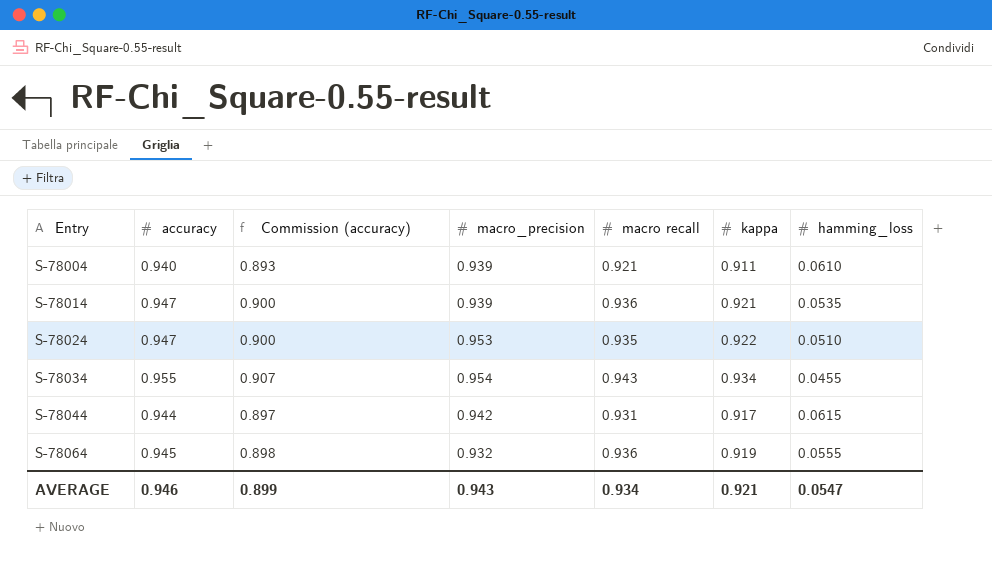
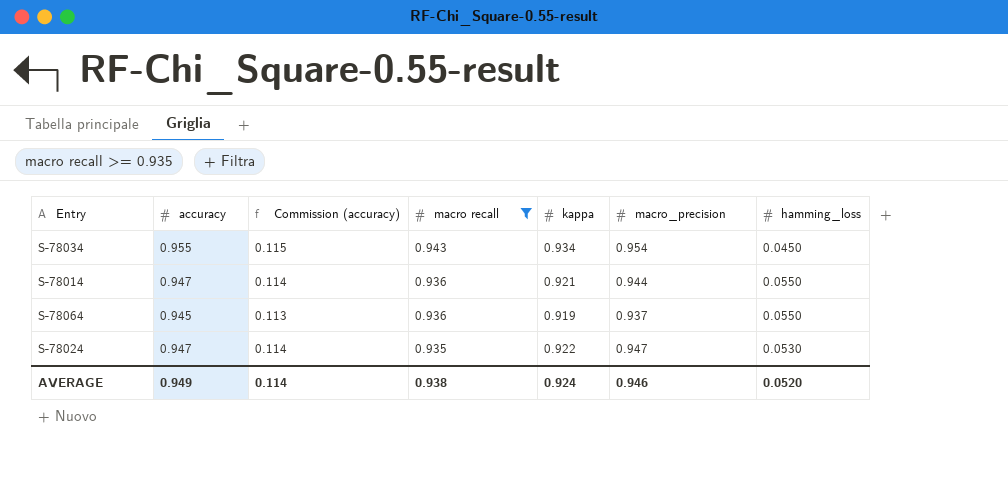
filter: none -> macro recall >= 0.935
row order: Entry ascending -> macro recall descending
column Commission (accuracy) | formula: [accuracy] * 0.95 -> [accuracy] * 0.12
column macro_precision | position: 4 -> 6
S-78034 | hamming_loss: 0.0455 -> 0.0450
S-78014 | macro_precision: 0.939 -> 0.944
S-78014 | hamming_loss: 0.0535 -> 0.0550
S-78064 | macro_precision: 0.932 -> 0.937
S-78064 | hamming_loss: 0.0555 -> 0.0550
S-78024 | macro_precision: 0.953 -> 0.947
S-78024 | hamming_loss: 0.0510 -> 0.0530
AVERAGE | accuracy: 0.946 -> 0.949
AVERAGE | Commission (accuracy): 0.899 -> 0.114
AVERAGE | macro recall: 0.934 -> 0.938
AVERAGE | kappa: 0.921 -> 0.924
AVERAGE | macro_precision: 0.943 -> 0.946
AVERAGE | hamming_loss: 0.0547 -> 0.0520

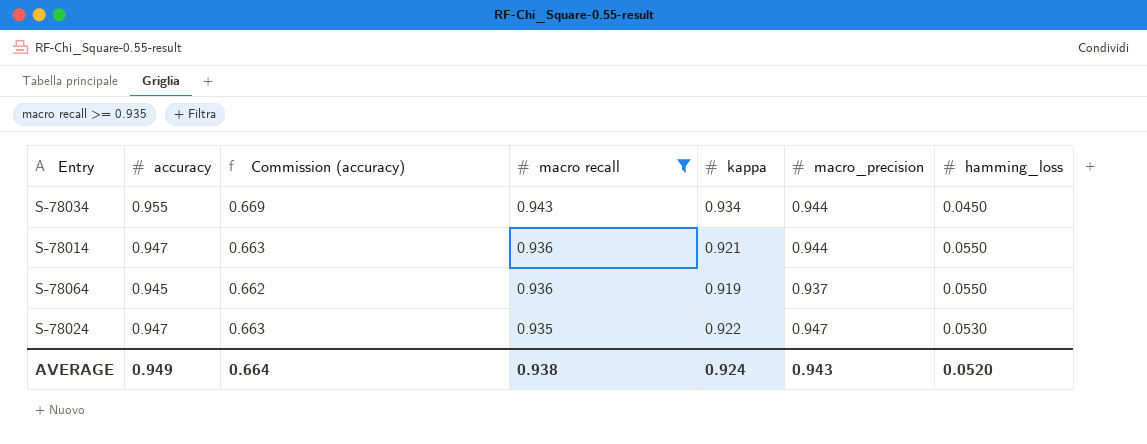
column Commission (accuracy) | formula: [accuracy] * 0.12 -> [accuracy] * 0.7
S-78034 | macro_precision: 0.954 -> 0.944
AVERAGE | Commission (accuracy): 0.114 -> 0.664
AVERAGE | macro_precision: 0.946 -> 0.943

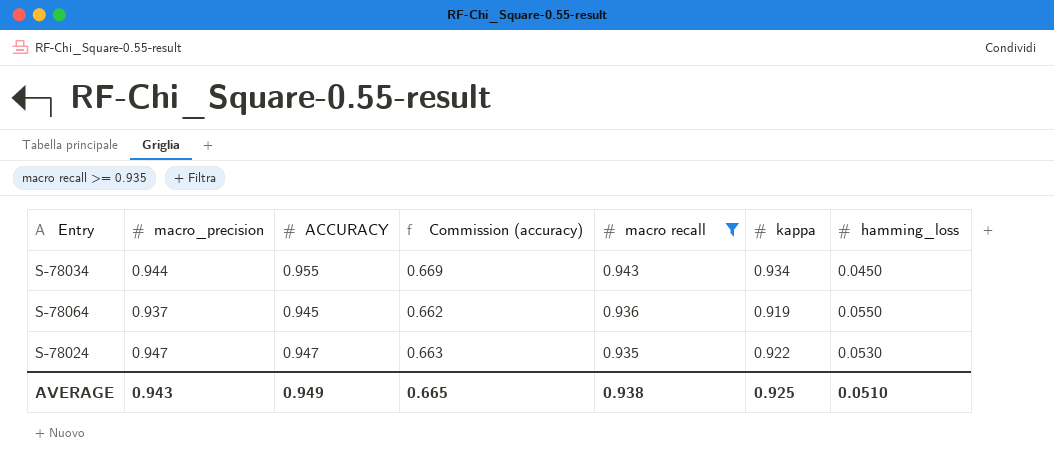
column macro_precision | position: 6 -> 2
column name: accuracy -> ACCURACY
row S-78014: 0.947 | 0.663 | 0.936 | 0.921 | 0.944 | 0.0550 -> none
AVERAGE | Commission (accuracy): 0.664 -> 0.665
AVERAGE | kappa: 0.924 -> 0.925
AVERAGE | hamming_loss: 0.0520 -> 0.0510

